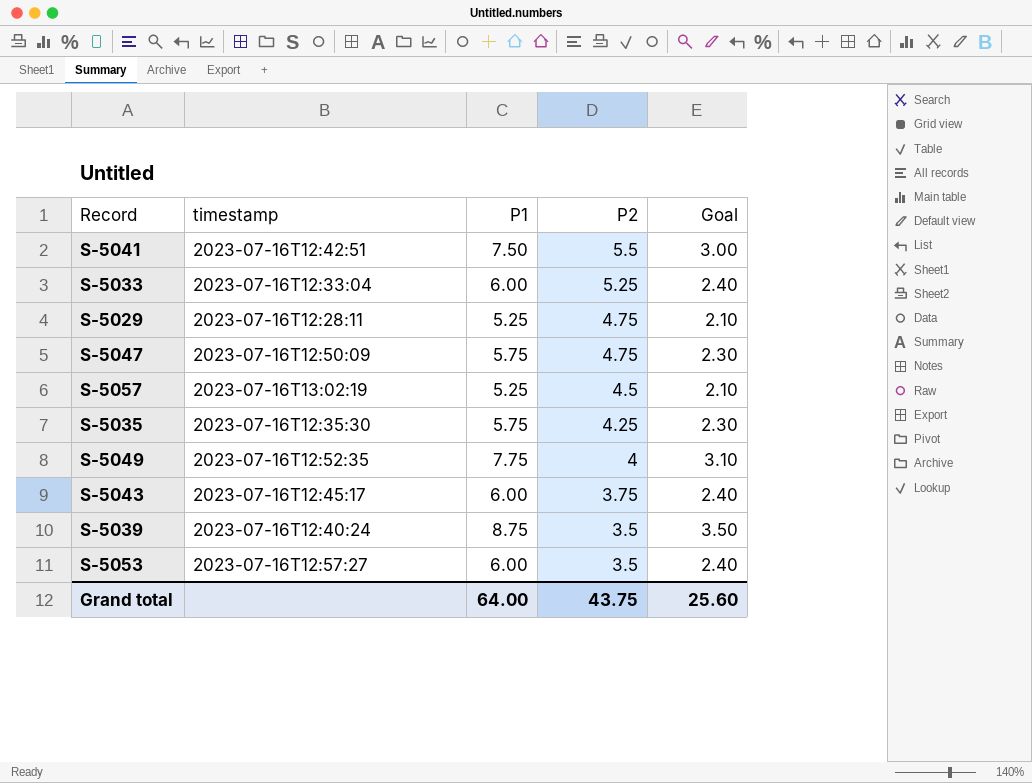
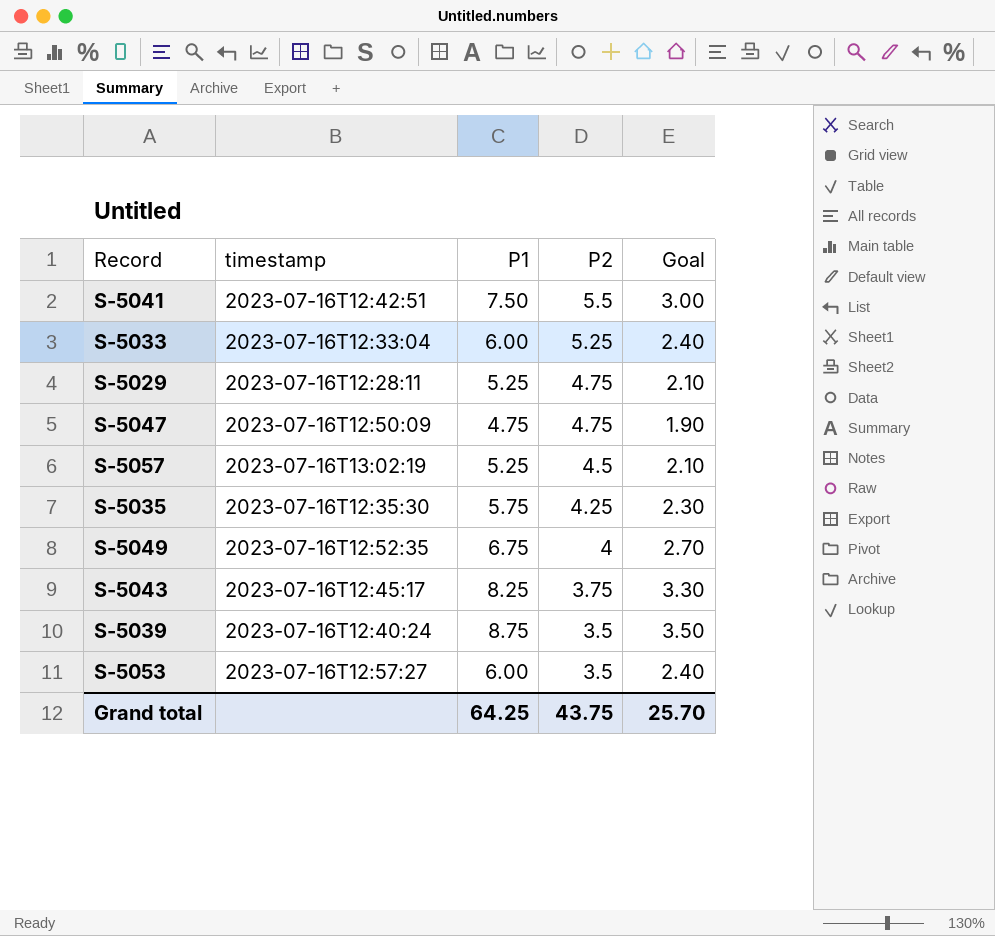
S-5047 | P1: 5.75 -> 4.75
S-5047 | Goal: 2.30 -> 1.90
S-5049 | P1: 7.75 -> 6.75
S-5049 | Goal: 3.10 -> 2.70
S-5043 | P1: 6.00 -> 8.25
S-5043 | Goal: 2.40 -> 3.30
Grand total | P1: 64.00 -> 64.25
Grand total | Goal: 25.60 -> 25.70

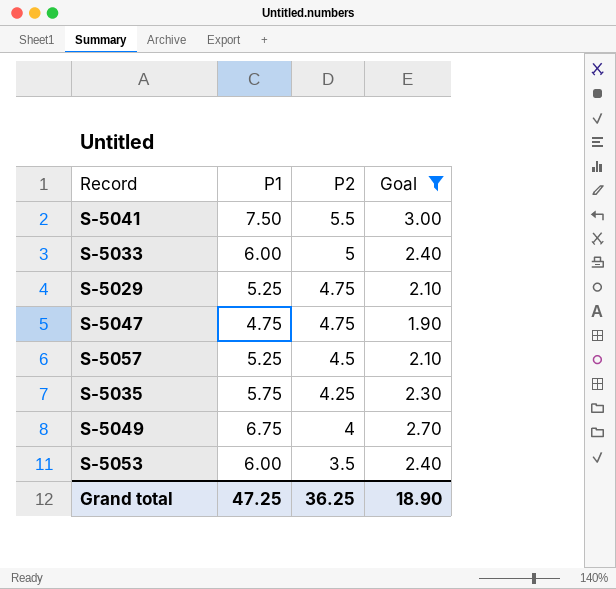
filter: none -> Goal <= 3.00
column timestamp | position: 2 -> none
S-5033 | P2: 5.25 -> 5
Grand total | P1: 64.25 -> 47.25
Grand total | P2: 43.75 -> 36.25
Grand total | Goal: 25.70 -> 18.90

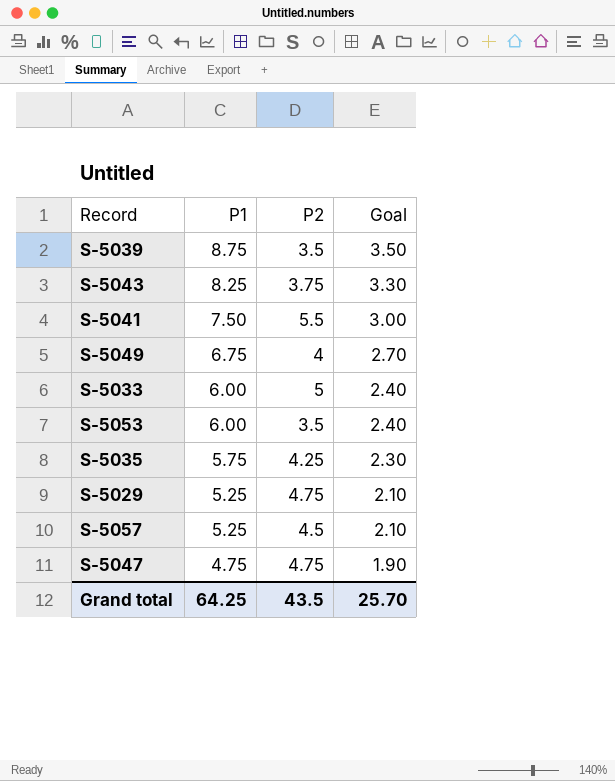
filter: Goal <= 3.00 -> none
row order: P2 descending -> P1 descending
Grand total | P1: 47.25 -> 64.25
Grand total | P2: 36.25 -> 43.5
Grand total | Goal: 18.90 -> 25.70

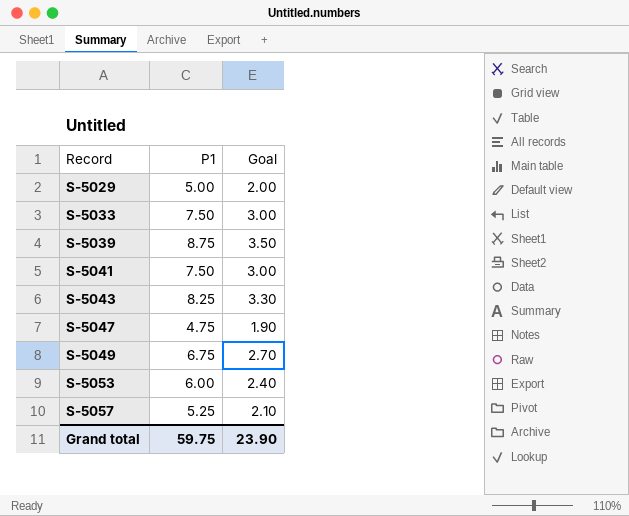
row order: P1 descending -> Record ascending
column P2 | position: 3 -> none
row S-5035: 5.75 | 4.25 | 2.30 -> none
S-5029 | P1: 5.25 -> 5.00
S-5029 | Goal: 2.10 -> 2.00
S-5033 | P1: 6.00 -> 7.50
S-5033 | Goal: 2.40 -> 3.00
Grand total | P1: 64.25 -> 59.75
Grand total | Goal: 25.70 -> 23.90

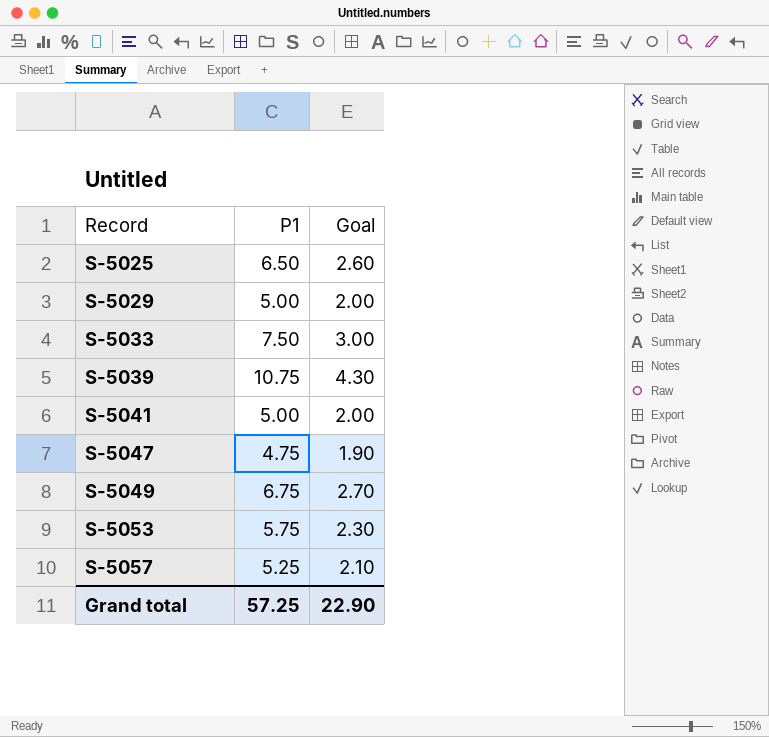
row S-5043: 8.25 | 3.30 -> none
row S-5025: none -> 6.50 | 2.60
S-5039 | P1: 8.75 -> 10.75
S-5039 | Goal: 3.50 -> 4.30
S-5041 | P1: 7.50 -> 5.00
S-5041 | Goal: 3.00 -> 2.00
S-5053 | P1: 6.00 -> 5.75
S-5053 | Goal: 2.40 -> 2.30
Grand total | P1: 59.75 -> 57.25
Grand total | Goal: 23.90 -> 22.90

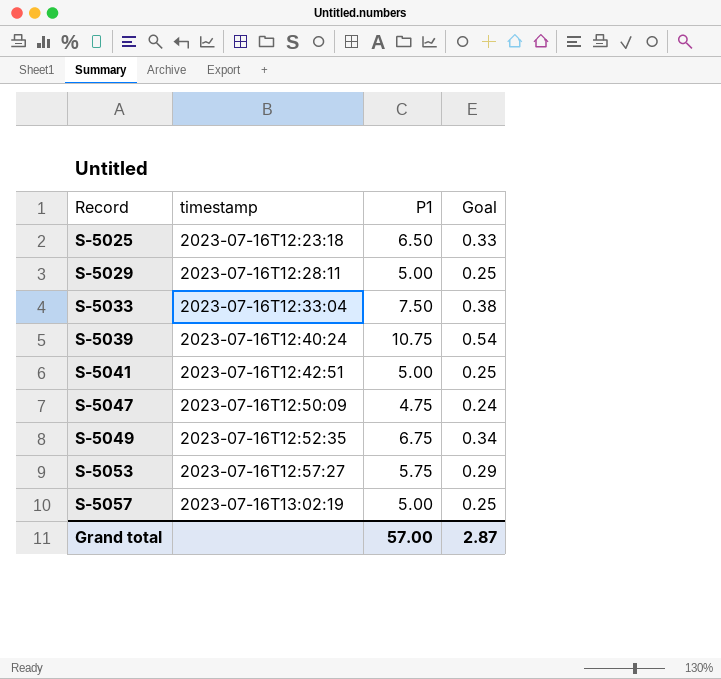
column timestamp | position: none -> 2
column Goal | formula: [P1] * 0.4 -> [P1] * 0.05
S-5057 | P1: 5.25 -> 5.00
Grand total | P1: 57.25 -> 57.00
Grand total | Goal: 22.90 -> 2.87

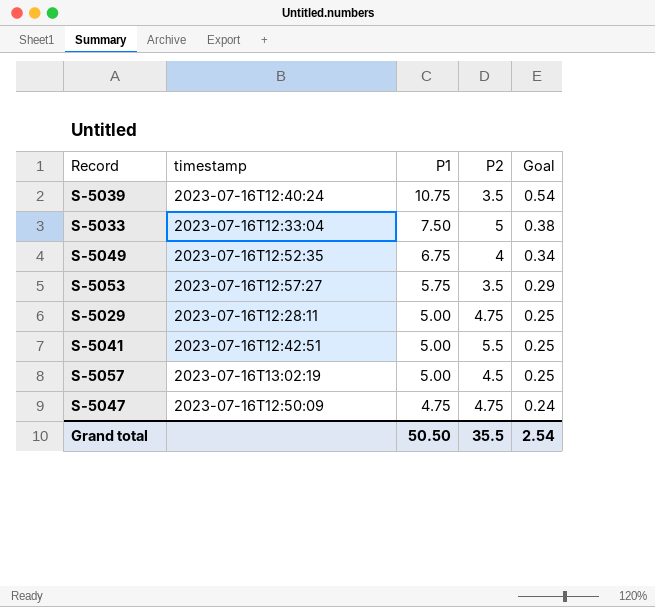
row order: Record ascending -> P1 descending
column P2 | position: none -> 4
row S-5025: 2023-07-16T12:23:18 | 6.50 | 0.33 -> none
Grand total | P1: 57.00 -> 50.50
Grand total | Goal: 2.87 -> 2.54

